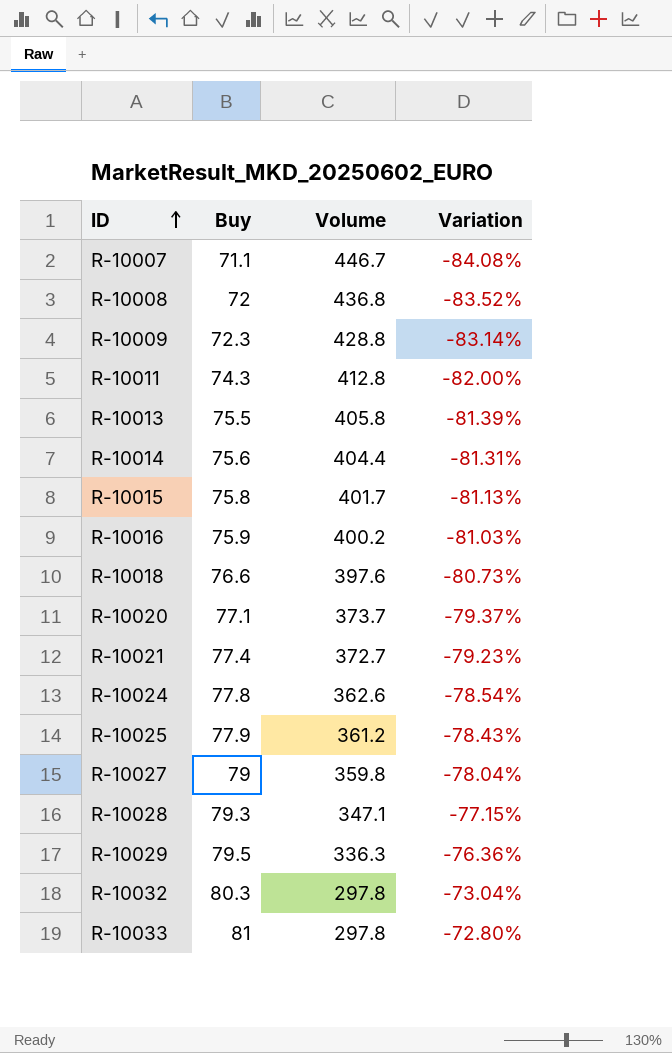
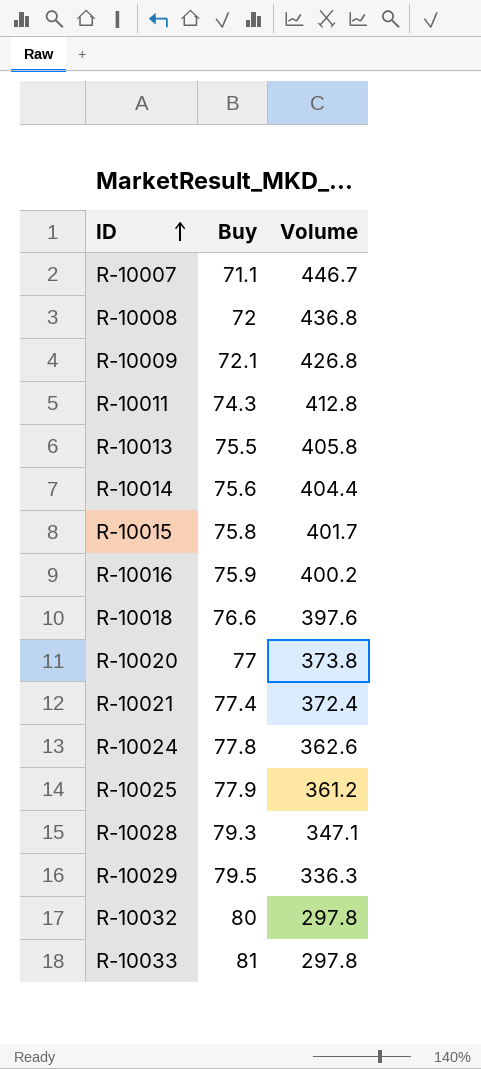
column Variation | formula: ([Buy] - [Volume]) / [Volume] -> none
row R-10027: 79 | 359.8 | -78.04% -> none
R-10009 | Buy: 72.3 -> 72.1
R-10009 | Volume: 428.8 -> 426.8
R-10020 | Buy: 77.1 -> 77
R-10020 | Volume: 373.7 -> 373.8
R-10021 | Volume: 372.7 -> 372.4
R-10032 | Buy: 80.3 -> 80

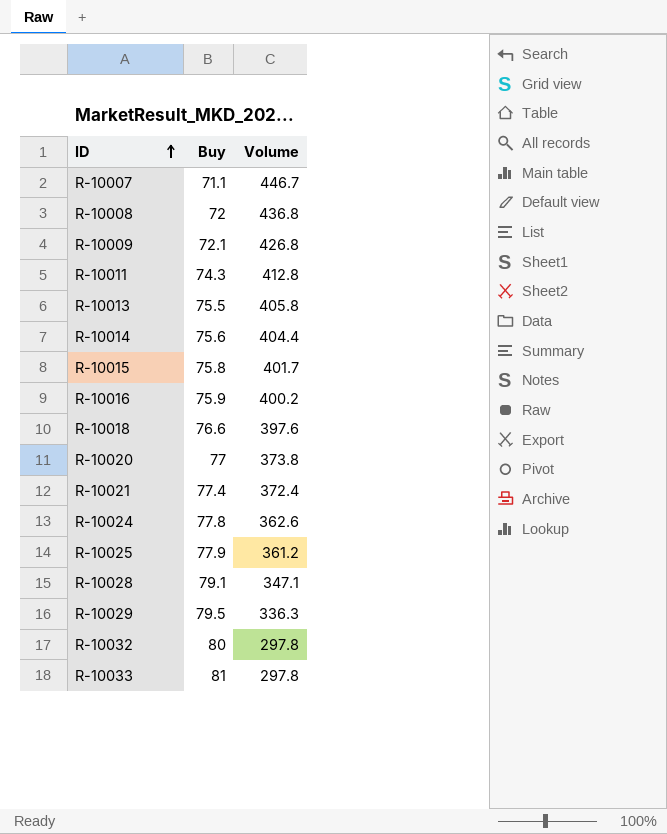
R-10028 | Buy: 79.3 -> 79.1

